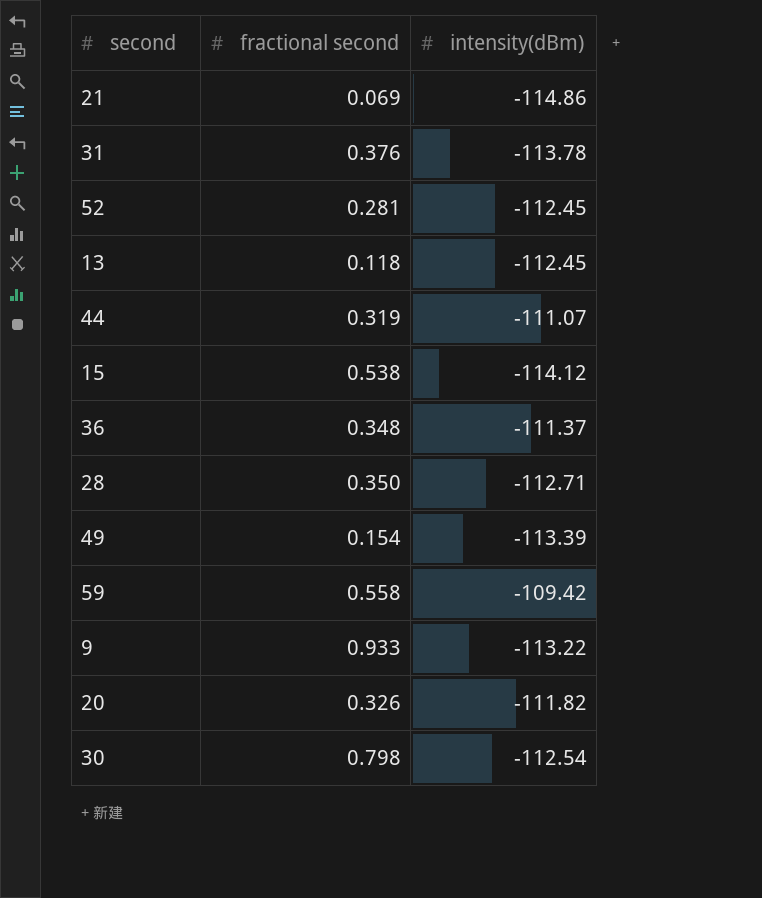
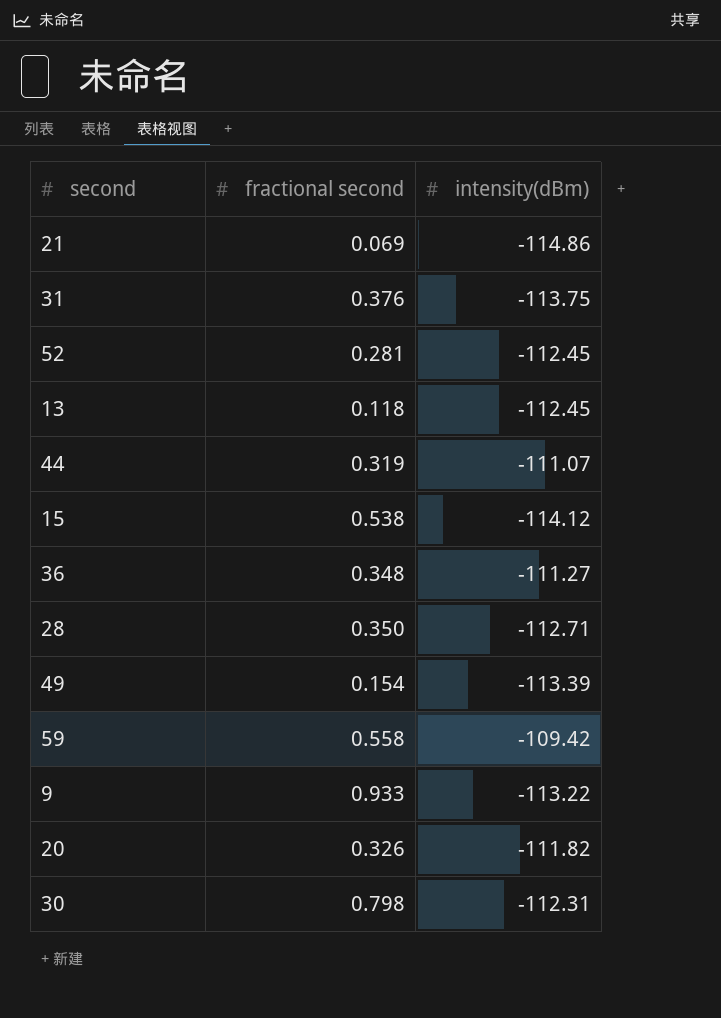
31 | intensity(dBm): -113.78 -> -113.75
36 | intensity(dBm): -111.37 -> -111.27
30 | intensity(dBm): -112.54 -> -112.31

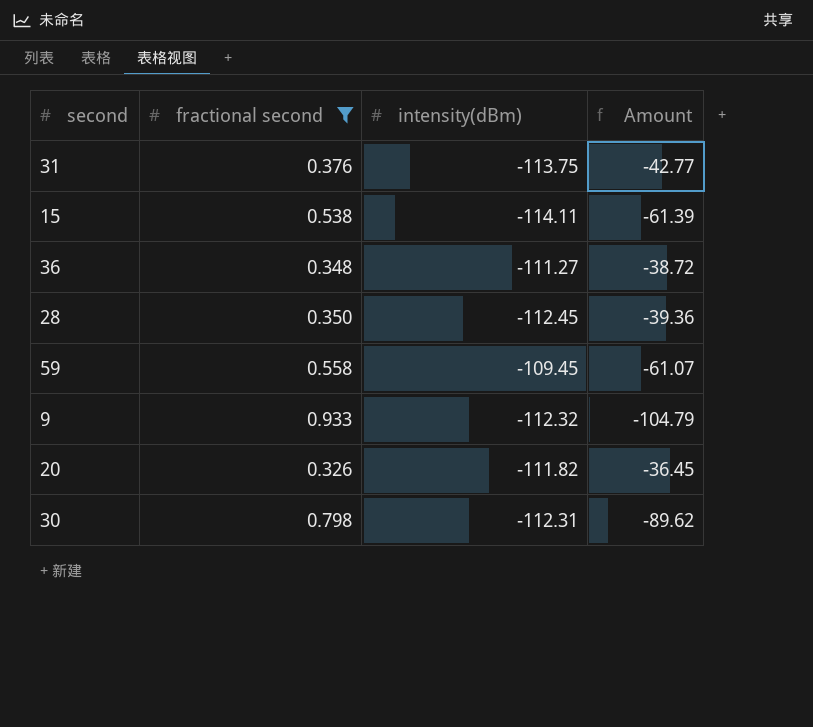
filter: none -> fractional second >= 0.326
column Amount | formula: none -> [fractional second] * [intensity(dBm)]
15 | intensity(dBm): -114.12 -> -114.11
28 | intensity(dBm): -112.71 -> -112.45
59 | intensity(dBm): -109.42 -> -109.45
9 | intensity(dBm): -113.22 -> -112.32

